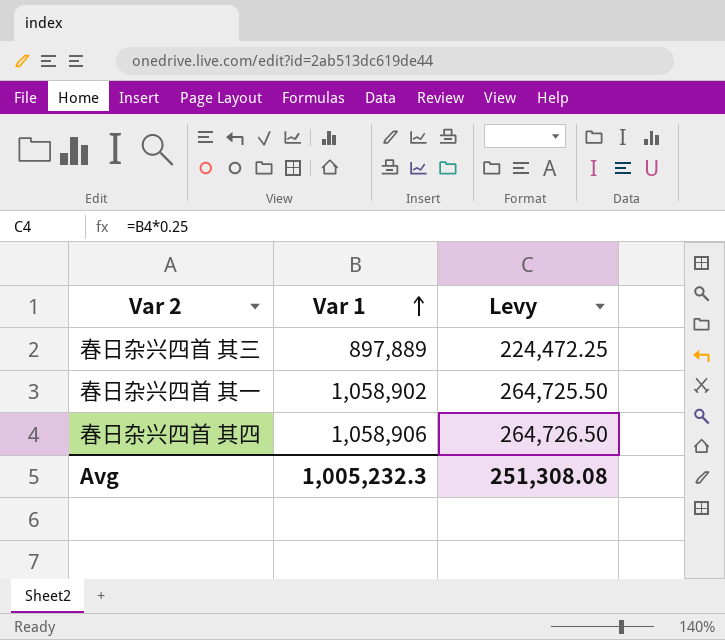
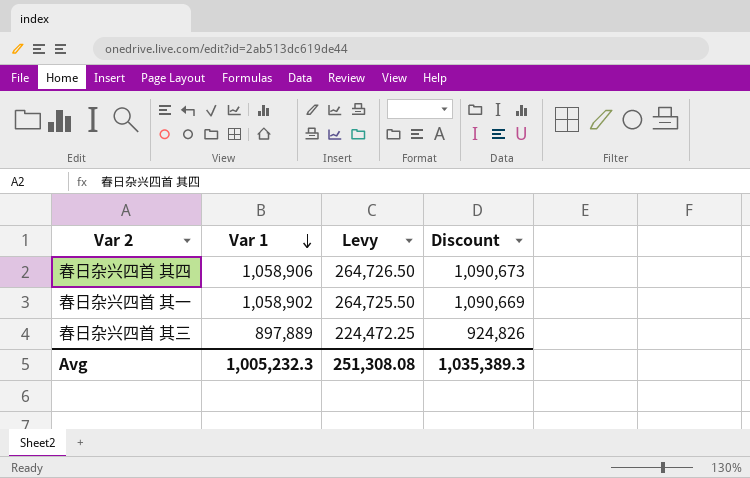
row order: Var 1 ascending -> Var 1 descending
column Discount | formula: none -> [Var 1] * 1.03

